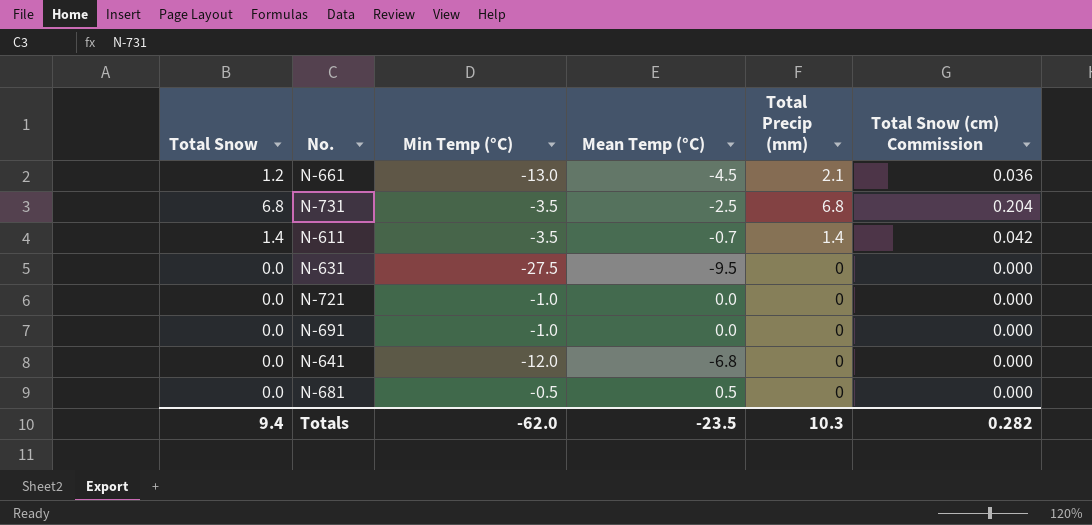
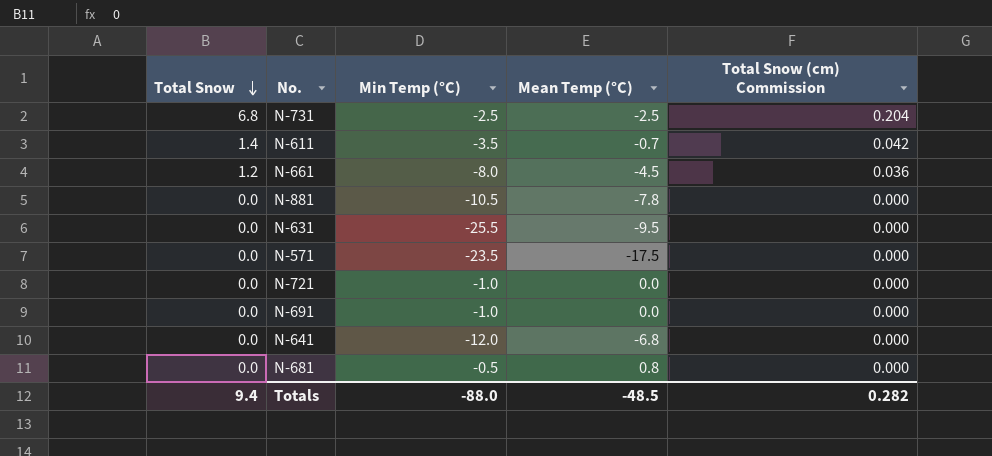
row order: none -> Total Snow descending
column Total Precip (mm) | position: 5 -> none
N-731 | Min Temp (°C): -3.5 -> -2.5
N-661 | Min Temp (°C): -13.0 -> -8.0
row N-881: none -> 0.0 | -10.5 | -7.8 | 0.000
N-631 | Min Temp (°C): -27.5 -> -25.5
row N-571: none -> 0.0 | -23.5 | -17.5 | 0.000
N-681 | Mean Temp (°C): 0.5 -> 0.8
Totals | Min Temp (°C): -62.0 -> -88.0
Totals | Mean Temp (°C): -23.5 -> -48.5

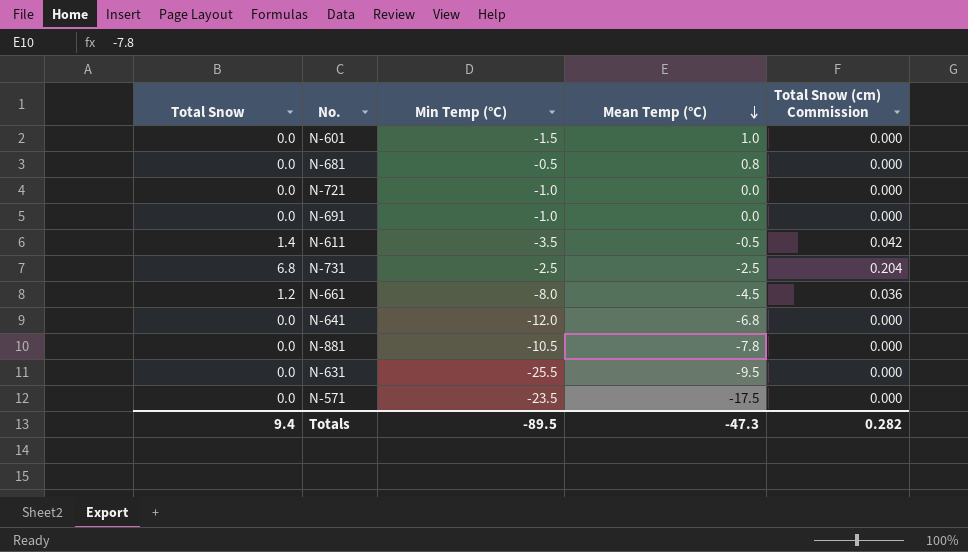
row order: Total Snow descending -> Mean Temp (°C) descending
row N-601: none -> 0.0 | -1.5 | 1.0 | 0.000
N-611 | Mean Temp (°C): -0.7 -> -0.5
Totals | Min Temp (°C): -88.0 -> -89.5
Totals | Mean Temp (°C): -48.5 -> -47.3

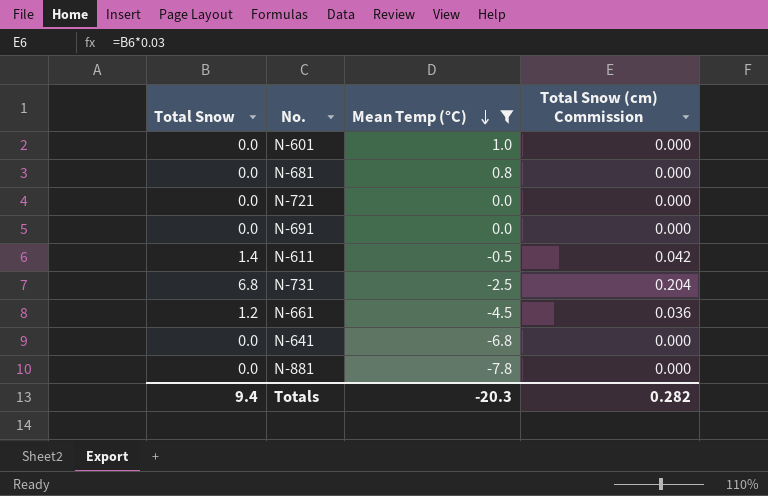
filter: none -> Mean Temp (°C) >= -7.8
column Min Temp (°C) | position: 3 -> none
Totals | Mean Temp (°C): -47.3 -> -20.3

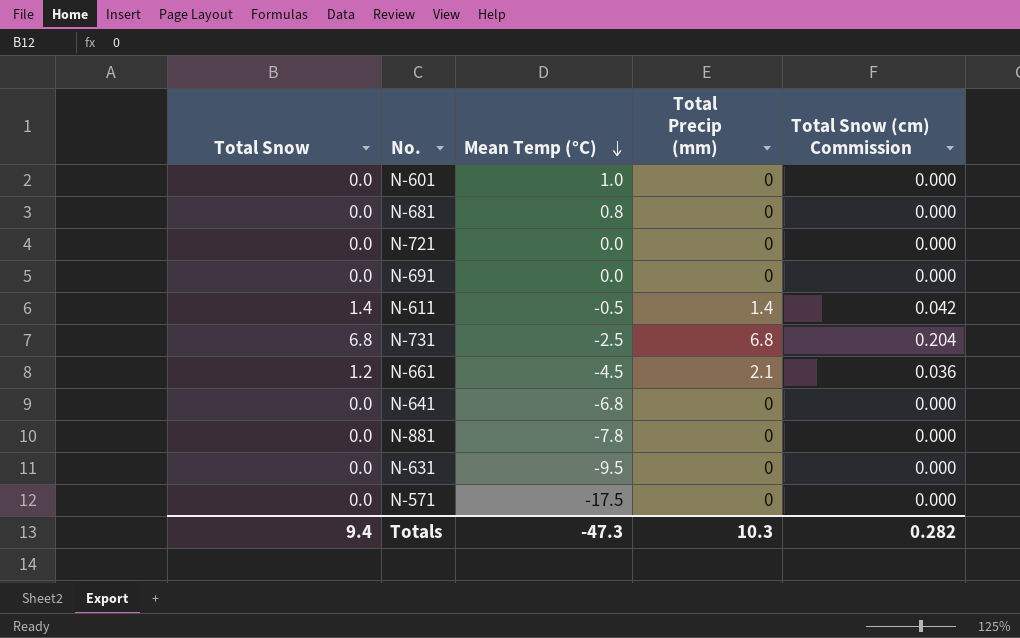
filter: Mean Temp (°C) >= -7.8 -> none
column Total Precip (mm) | position: none -> 4
Totals | Mean Temp (°C): -20.3 -> -47.3

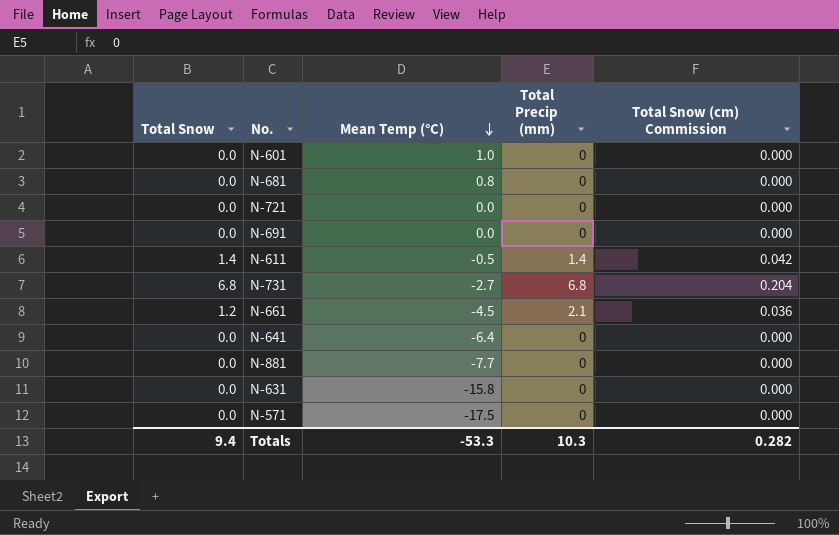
N-731 | Mean Temp (°C): -2.5 -> -2.7
N-641 | Mean Temp (°C): -6.8 -> -6.4
N-881 | Mean Temp (°C): -7.8 -> -7.7
N-631 | Mean Temp (°C): -9.5 -> -15.8
Totals | Mean Temp (°C): -47.3 -> -53.3

